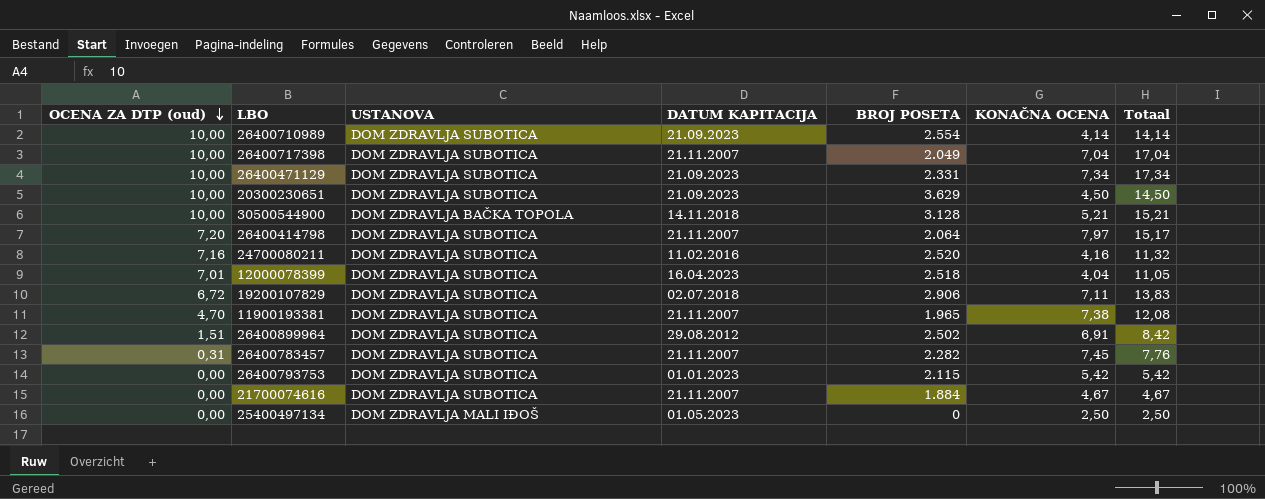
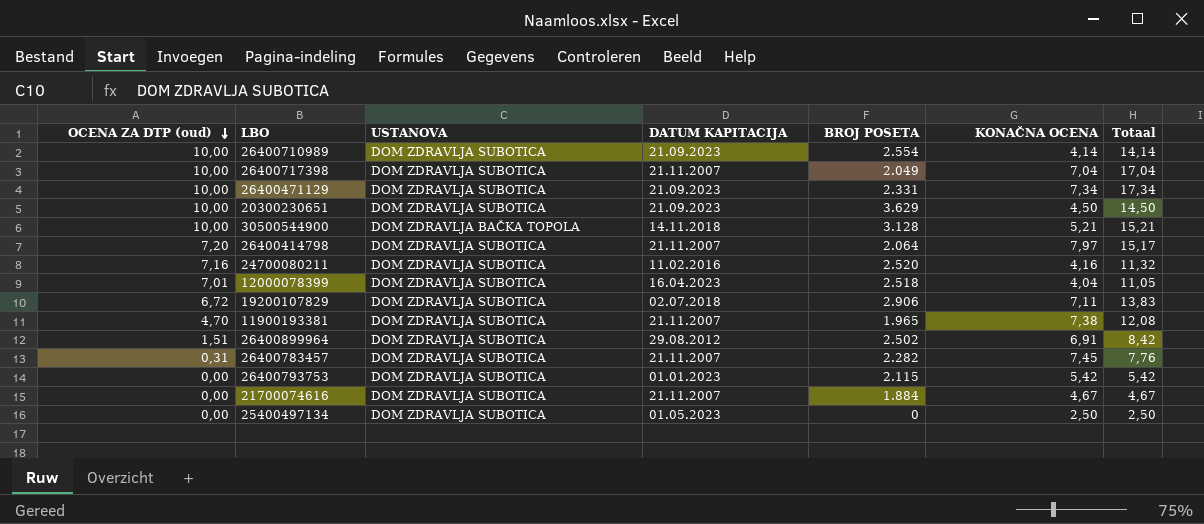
25400497134 | USTANOVA: DOM ZDRAVLJA MALI IĐOŠ -> DOM ZDRAVLJA SUBOTICA

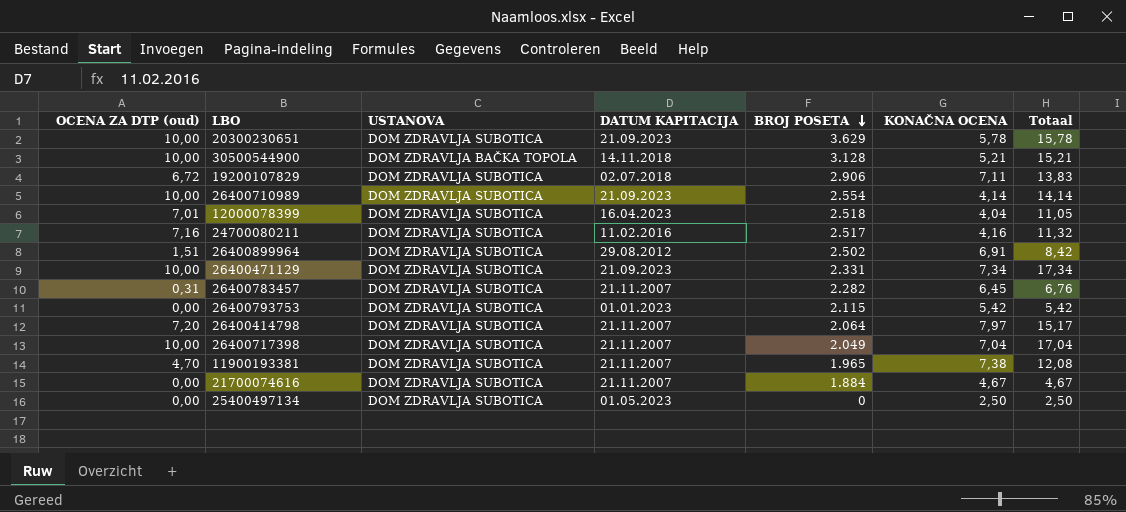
row order: OCENA ZA DTP (oud) descending -> BROJ POSETA descending
20300230651 | KONAČNA OCENA: 4,50 -> 5,78
20300230651 | Totaal: 14,50 -> 15,78
24700080211 | BROJ POSETA: 2.520 -> 2.517
26400783457 | KONAČNA OCENA: 7,45 -> 6,45
26400783457 | Totaal: 7,76 -> 6,76

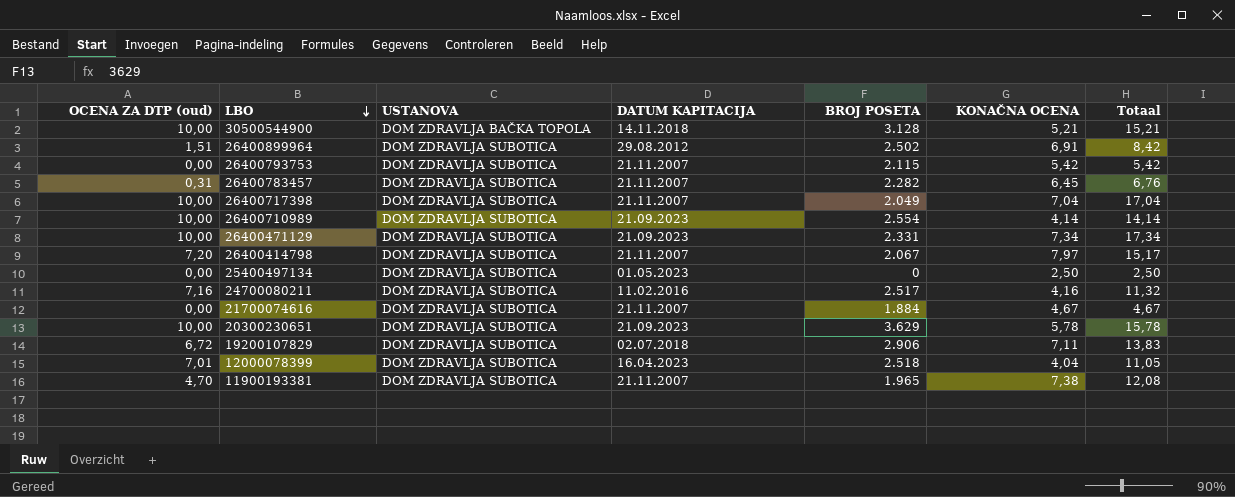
row order: BROJ POSETA descending -> LBO descending
26400793753 | DATUM KAPITACIJA: 01.01.2023 -> 21.11.2007
26400414798 | BROJ POSETA: 2.064 -> 2.067

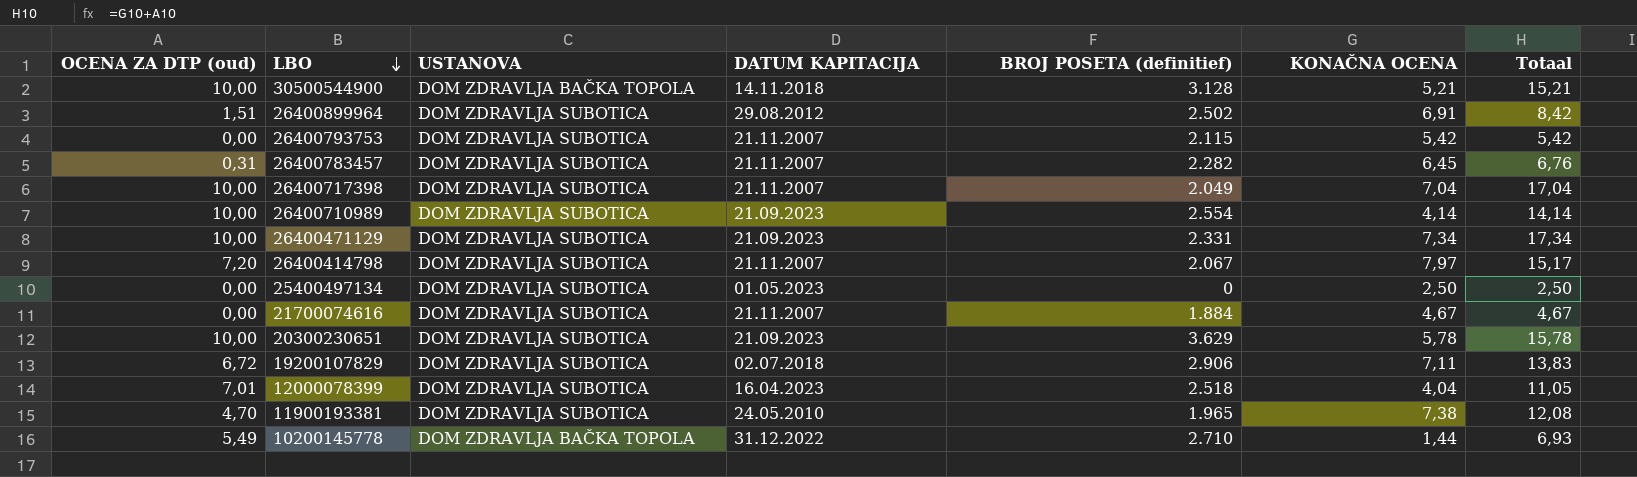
column name: BROJ POSETA -> BROJ POSETA (definitief)
row 24700080211: 7,16 | DOM ZDRAVLJA SUBOTICA | 11.02.2016 | 2.517 | 4,16 | 11,32 -> none
11900193381 | DATUM KAPITACIJA: 21.11.2007 -> 24.05.2010
row 10200145778: none -> 5,49 | DOM ZDRAVLJA BAČKA TOPOLA | 31.12.2022 | 2.710 | 1,44 | 6,93

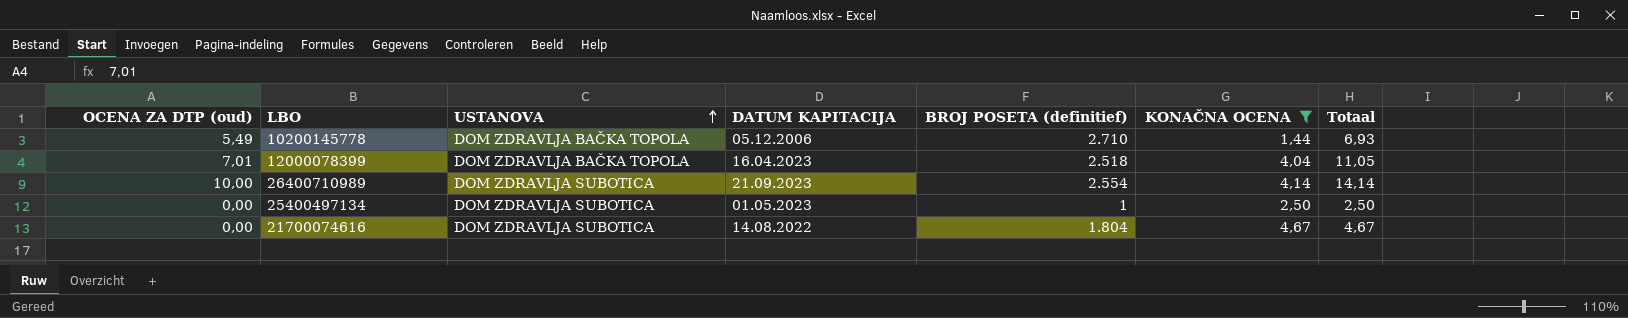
filter: none -> KONAČNA OCENA <= 4,67
row order: LBO descending -> USTANOVA ascending
10200145778 | DATUM KAPITACIJA: 31.12.2022 -> 05.12.2006
12000078399 | USTANOVA: DOM ZDRAVLJA SUBOTICA -> DOM ZDRAVLJA BAČKA TOPOLA
25400497134 | BROJ POSETA (definitief): 0 -> 1
21700074616 | DATUM KAPITACIJA: 21.11.2007 -> 14.08.2022
21700074616 | BROJ POSETA (definitief): 1.884 -> 1.804

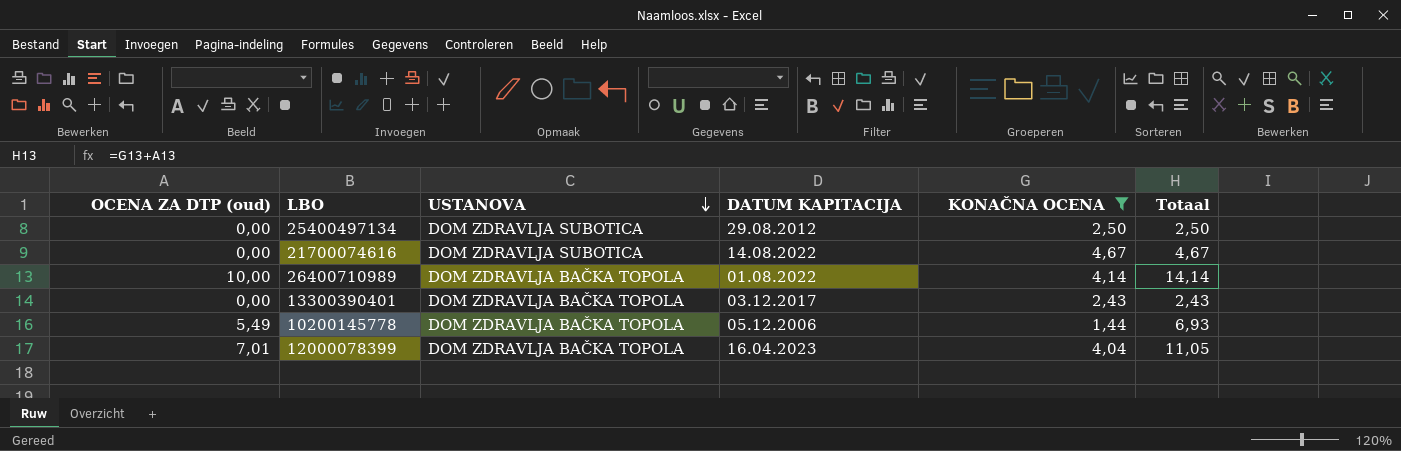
row order: USTANOVA ascending -> USTANOVA descending
column BROJ POSETA (definitief) | position: 5 -> none
25400497134 | DATUM KAPITACIJA: 01.05.2023 -> 29.08.2012
26400710989 | USTANOVA: DOM ZDRAVLJA SUBOTICA -> DOM ZDRAVLJA BAČKA TOPOLA
26400710989 | DATUM KAPITACIJA: 21.09.2023 -> 01.08.2022
row 13300390401: none -> 0,00 | DOM ZDRAVLJA BAČKA TOPOLA | 03.12.2017 | 2,43 | 2,43

